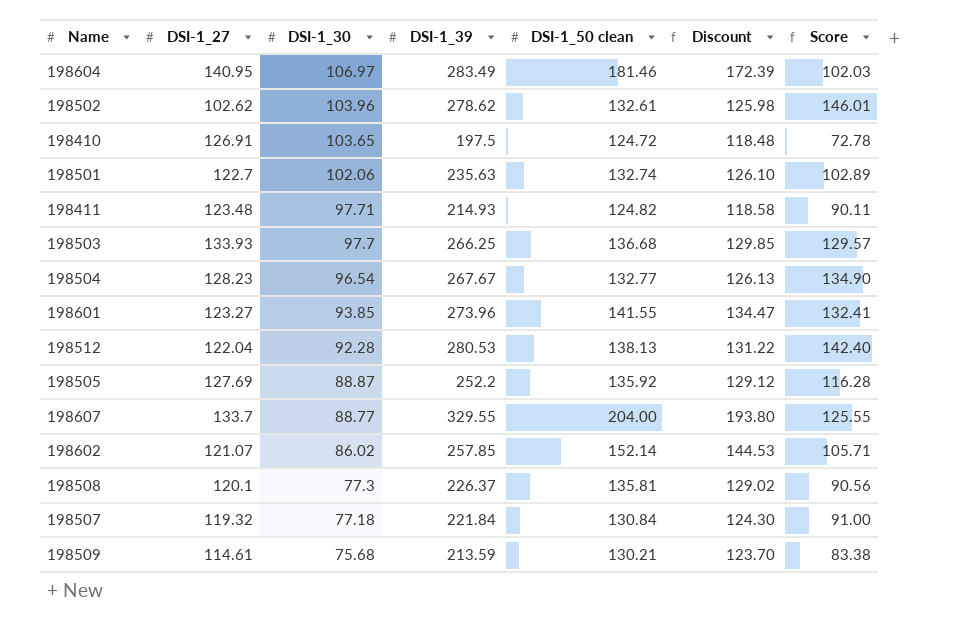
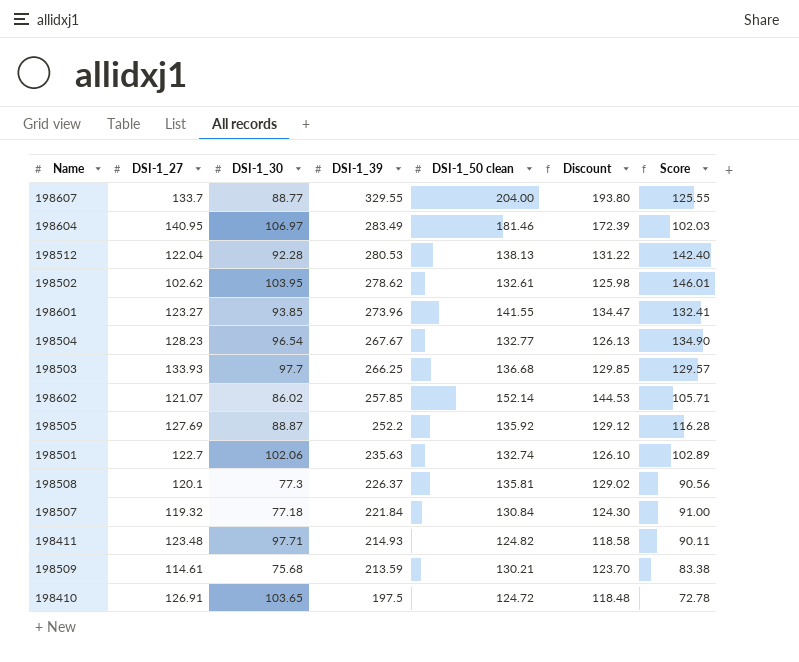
row order: DSI-1_30 descending -> DSI-1_39 descending
198502 | DSI-1_30: 103.96 -> 103.95

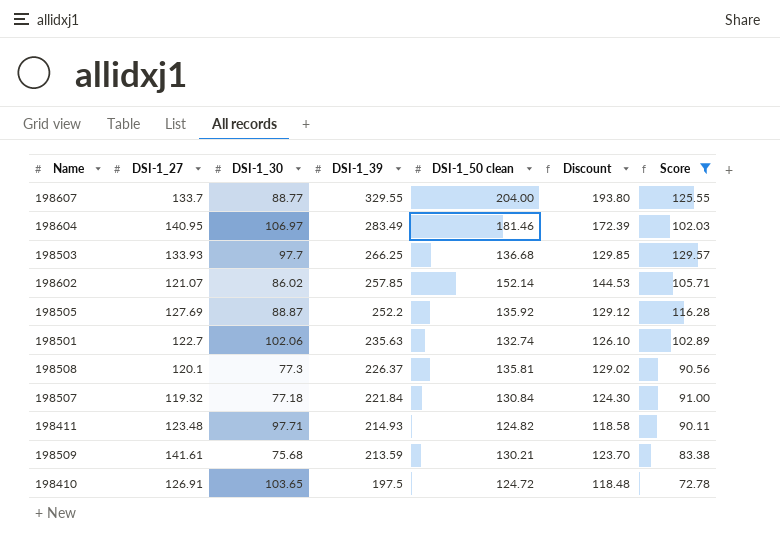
filter: none -> Score <= 129.57
198509 | DSI-1_27: 114.61 -> 141.61

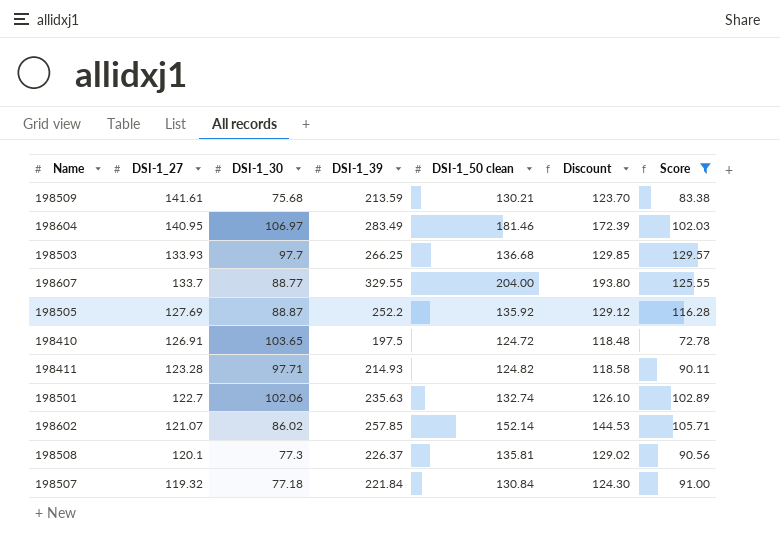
row order: DSI-1_39 descending -> DSI-1_27 descending
198411 | DSI-1_27: 123.48 -> 123.28

